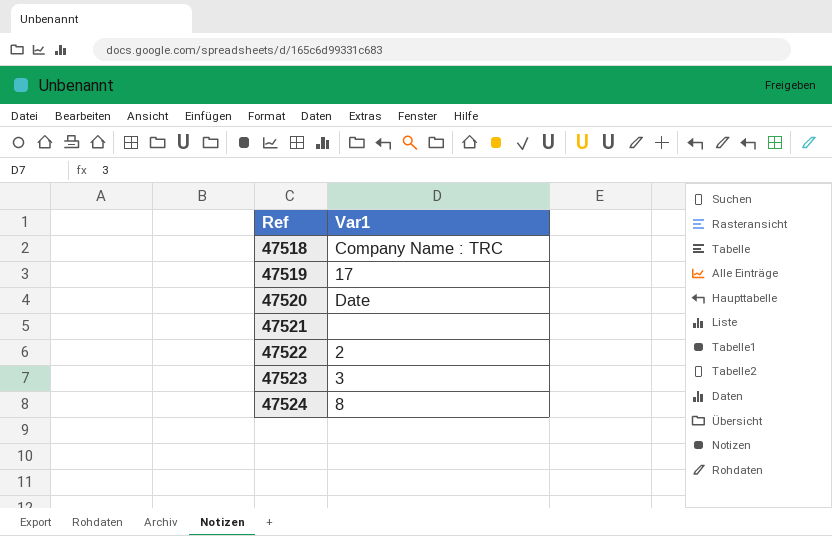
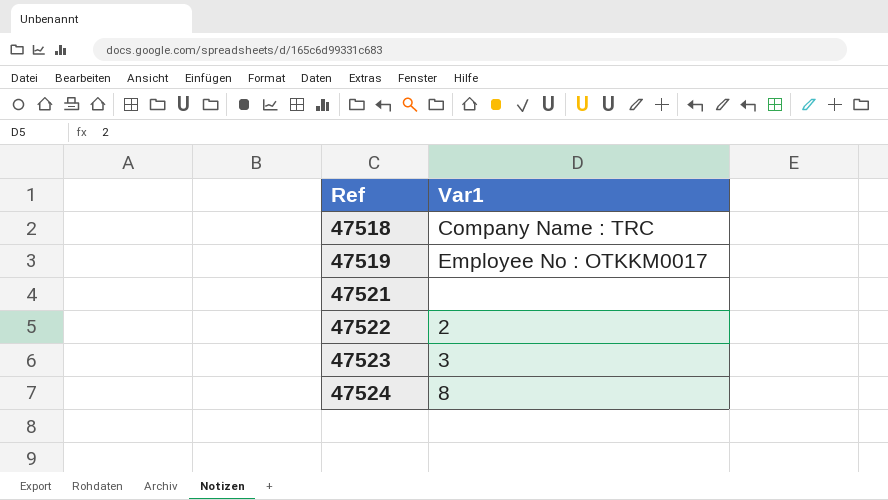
row 47520: Date -> none
47519 | Var1: 17 -> Employee No : OTKKM0017

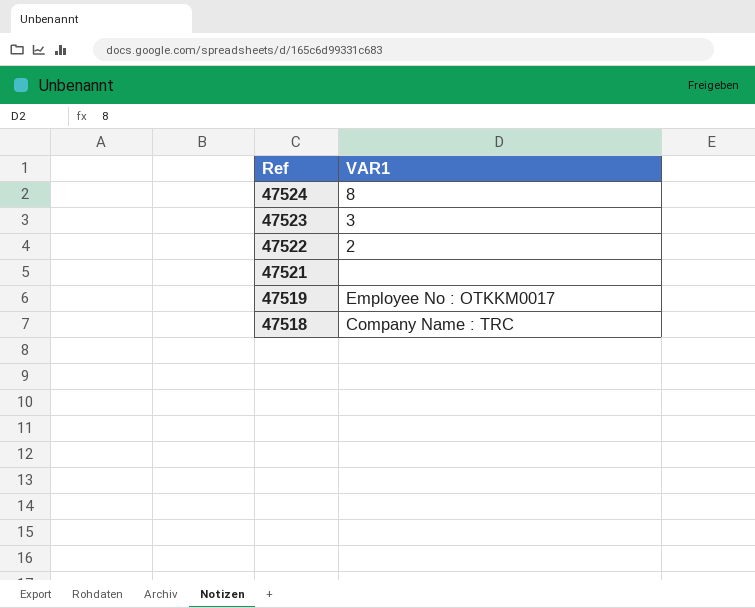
row order: Ref ascending -> Ref descending
column name: Var1 -> VAR1

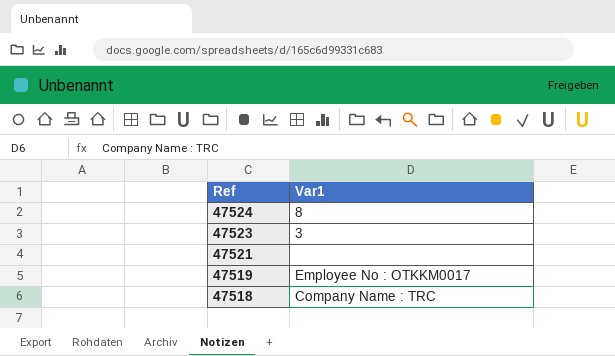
column name: VAR1 -> Var1
row 47522: 2 -> none

